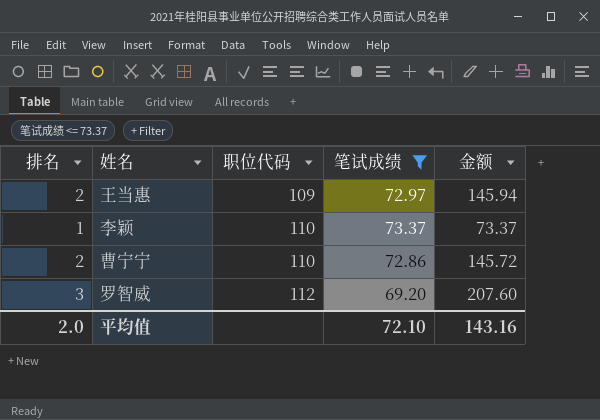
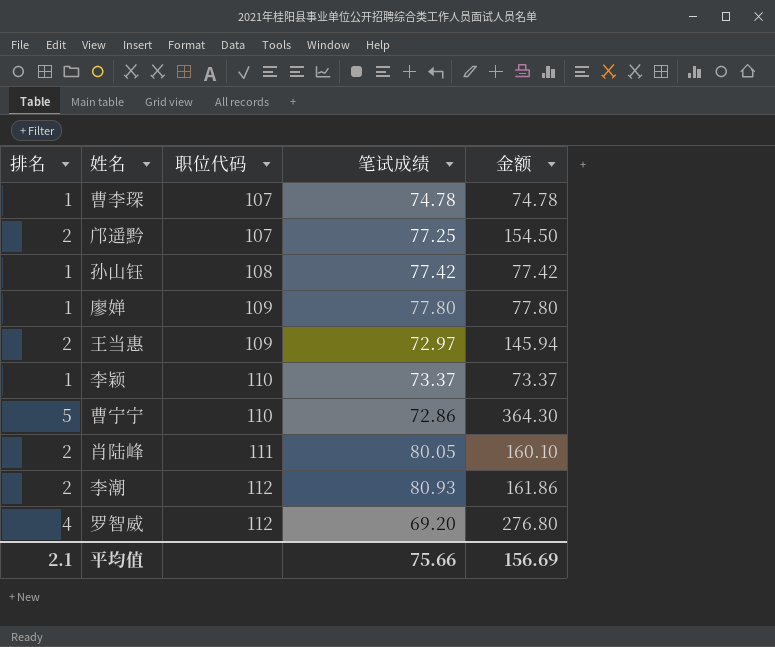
filter: 笔试成绩 <= 73.37 -> none
曹宁宁 | 排名: 2 -> 5
曹宁宁 | 金额: 145.72 -> 364.30
罗智威 | 排名: 3 -> 4
罗智威 | 金额: 207.60 -> 276.80
平均值 | 排名: 2.0 -> 2.1
平均值 | 笔试成绩: 72.10 -> 75.66
平均值 | 金额: 143.16 -> 156.69

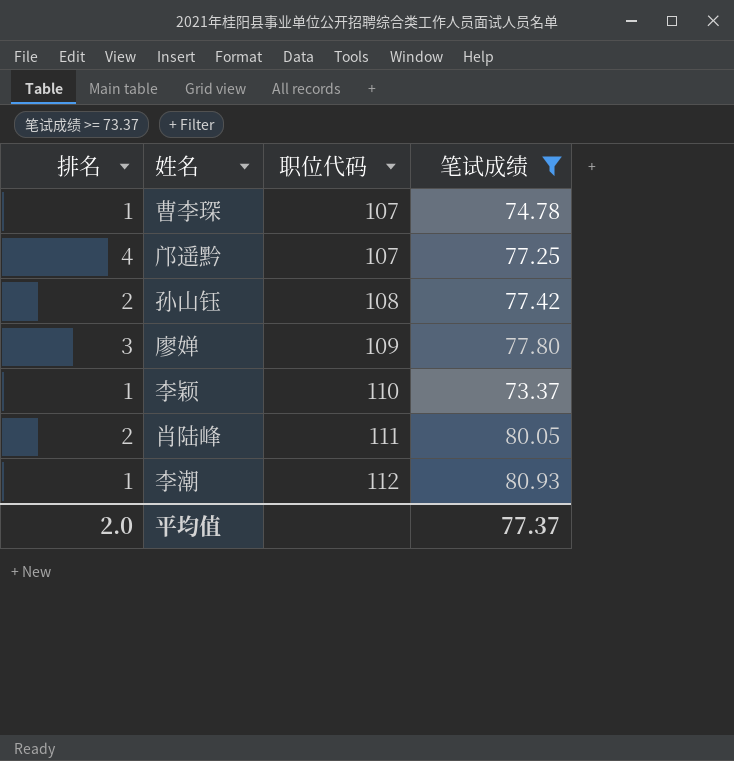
filter: none -> 笔试成绩 >= 73.37
column 金额 | formula: [排名] * [笔试成绩] -> none
邝遥黔 | 排名: 2 -> 4
孙山钰 | 排名: 1 -> 2
廖婵 | 排名: 1 -> 3
李潮 | 排名: 2 -> 1
平均值 | 排名: 2.1 -> 2.0
平均值 | 笔试成绩: 75.66 -> 77.37

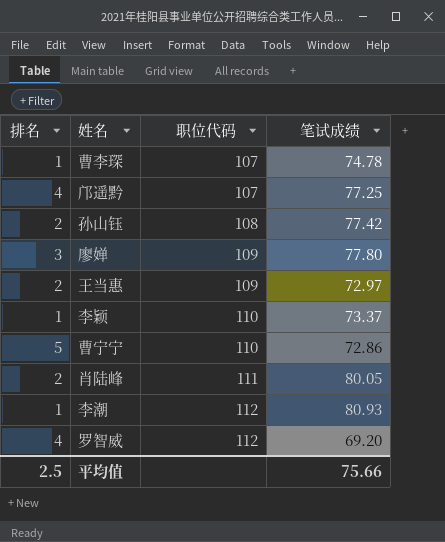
filter: 笔试成绩 >= 73.37 -> none
平均值 | 排名: 2.0 -> 2.5
平均值 | 笔试成绩: 77.37 -> 75.66

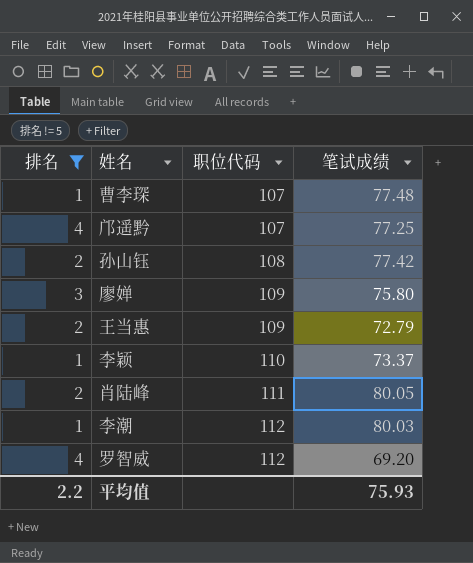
filter: none -> 排名 != 5
曹李琛 | 笔试成绩: 74.78 -> 77.48
廖婵 | 笔试成绩: 77.80 -> 75.80
王当惠 | 笔试成绩: 72.97 -> 72.79
李潮 | 笔试成绩: 80.93 -> 80.03
平均值 | 排名: 2.5 -> 2.2
平均值 | 笔试成绩: 75.66 -> 75.93

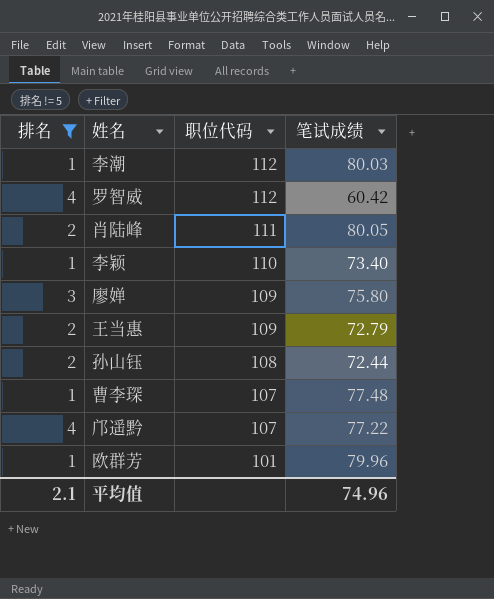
row order: 职位代码 ascending -> 职位代码 descending
罗智威 | 笔试成绩: 69.20 -> 60.42
李颖 | 笔试成绩: 73.37 -> 73.40
孙山钰 | 笔试成绩: 77.42 -> 72.44
邝遥黔 | 笔试成绩: 77.25 -> 77.22
row 欧群芳: none -> 1 | 101 | 79.96
平均值 | 排名: 2.2 -> 2.1
平均值 | 笔试成绩: 75.93 -> 74.96

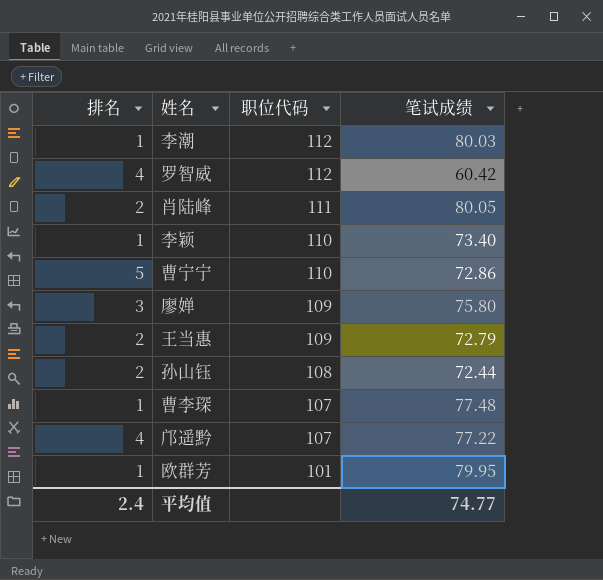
filter: 排名 != 5 -> none
欧群芳 | 笔试成绩: 79.96 -> 79.95
平均值 | 排名: 2.1 -> 2.4
平均值 | 笔试成绩: 74.96 -> 74.77

